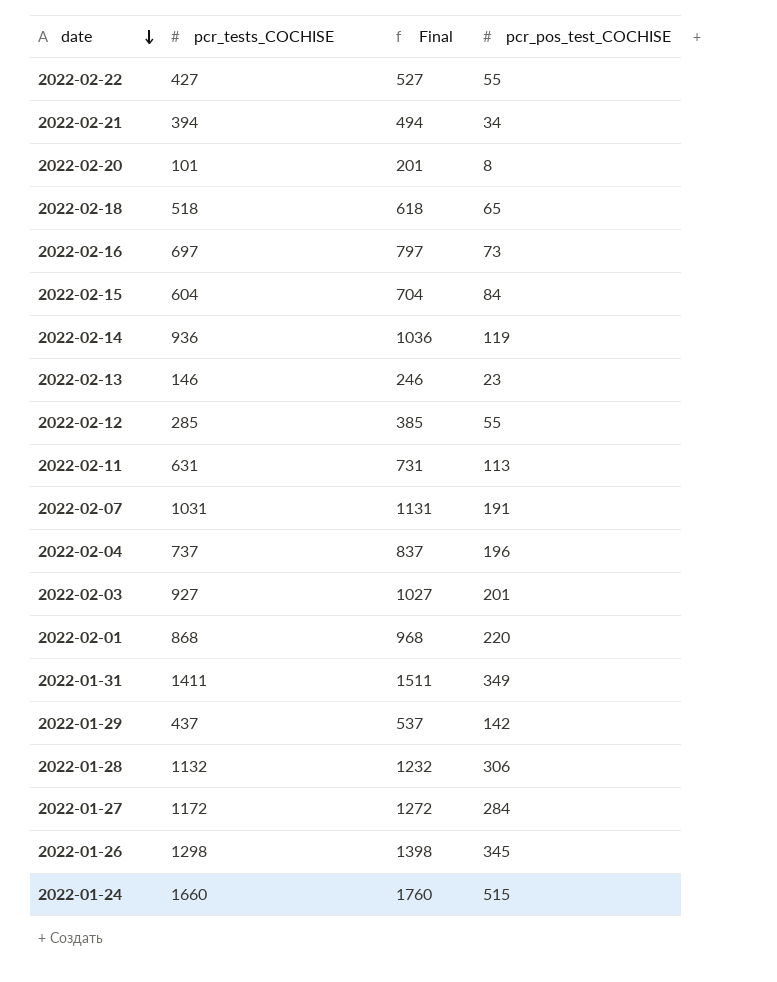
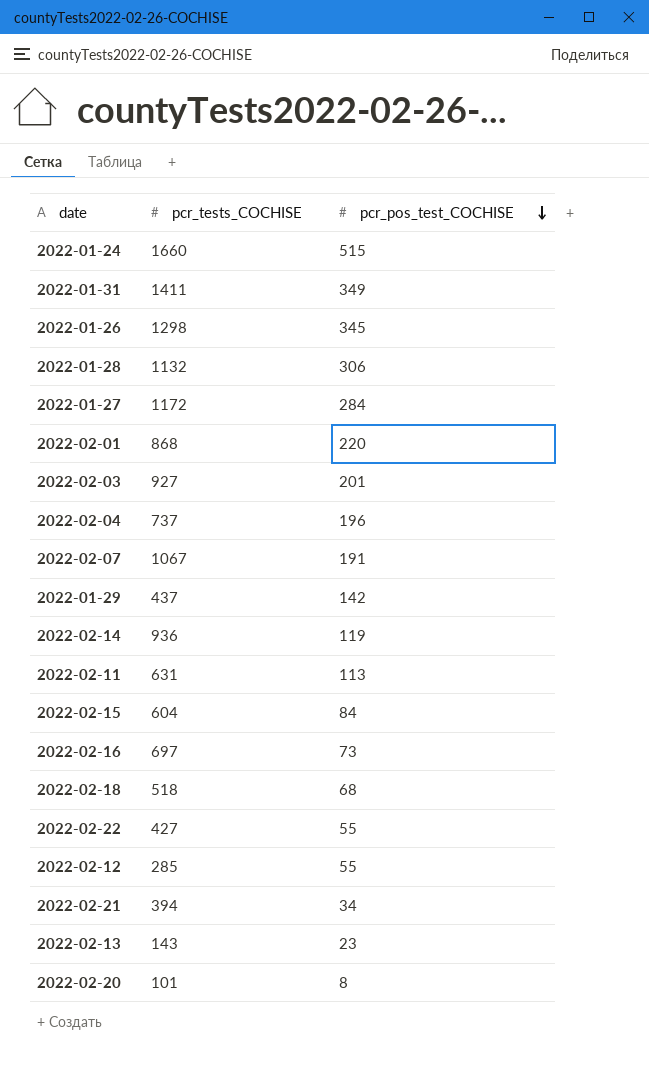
row order: date descending -> pcr_pos_test_COCHISE descending
column Final | formula: [pcr_tests_COCHISE] + 100 -> none
2022-02-07 | pcr_tests_COCHISE: 1031 -> 1067
2022-02-18 | pcr_pos_test_COCHISE: 65 -> 68
2022-02-13 | pcr_tests_COCHISE: 146 -> 143

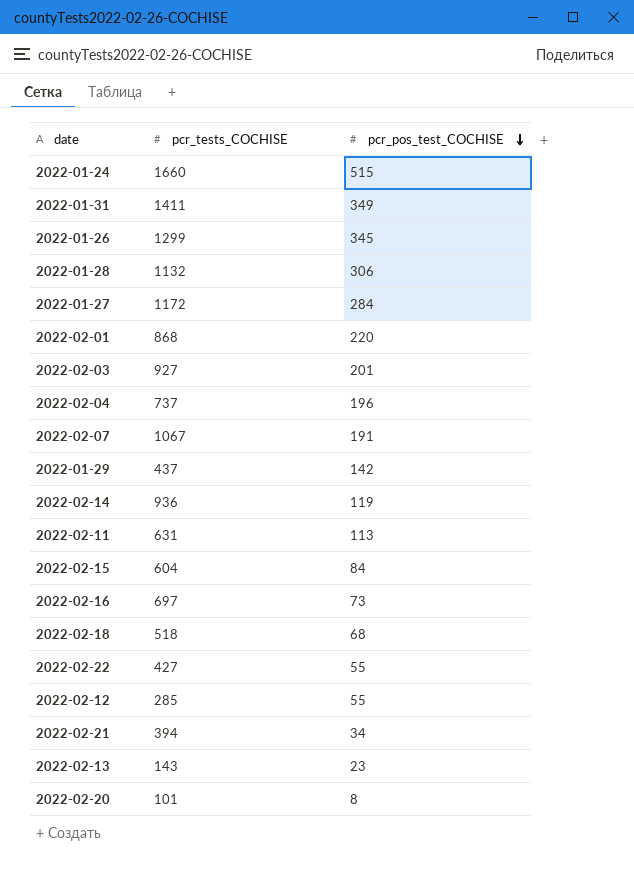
2022-01-26 | pcr_tests_COCHISE: 1298 -> 1299

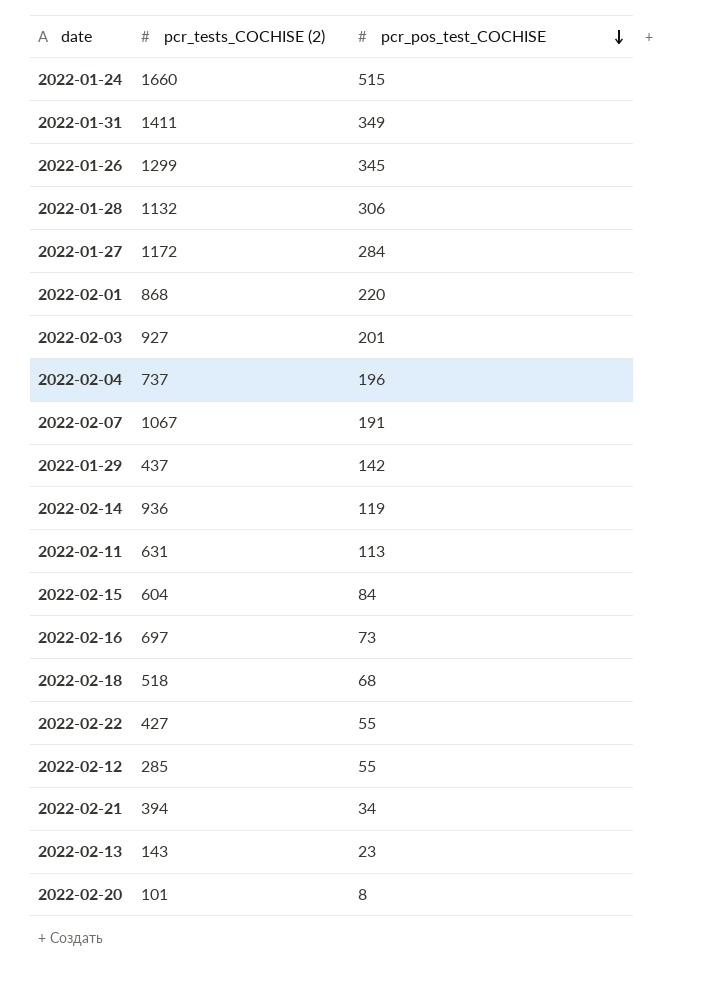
column name: pcr_tests_COCHISE -> pcr_tests_COCHISE (2)

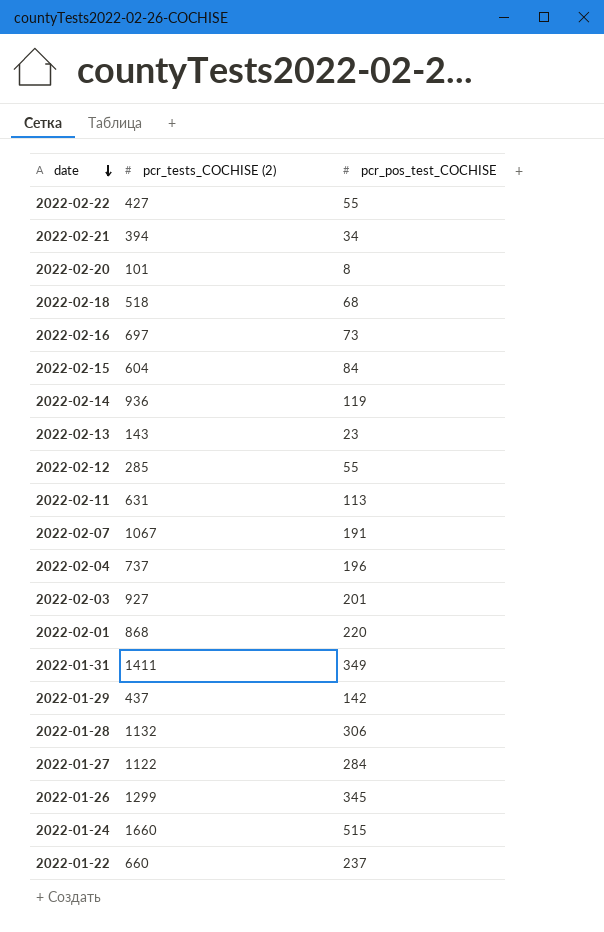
row order: pcr_pos_test_COCHISE descending -> date descending
2022-01-27 | pcr_tests_COCHISE (2): 1172 -> 1122
row 2022-01-22: none -> 660 | 237

